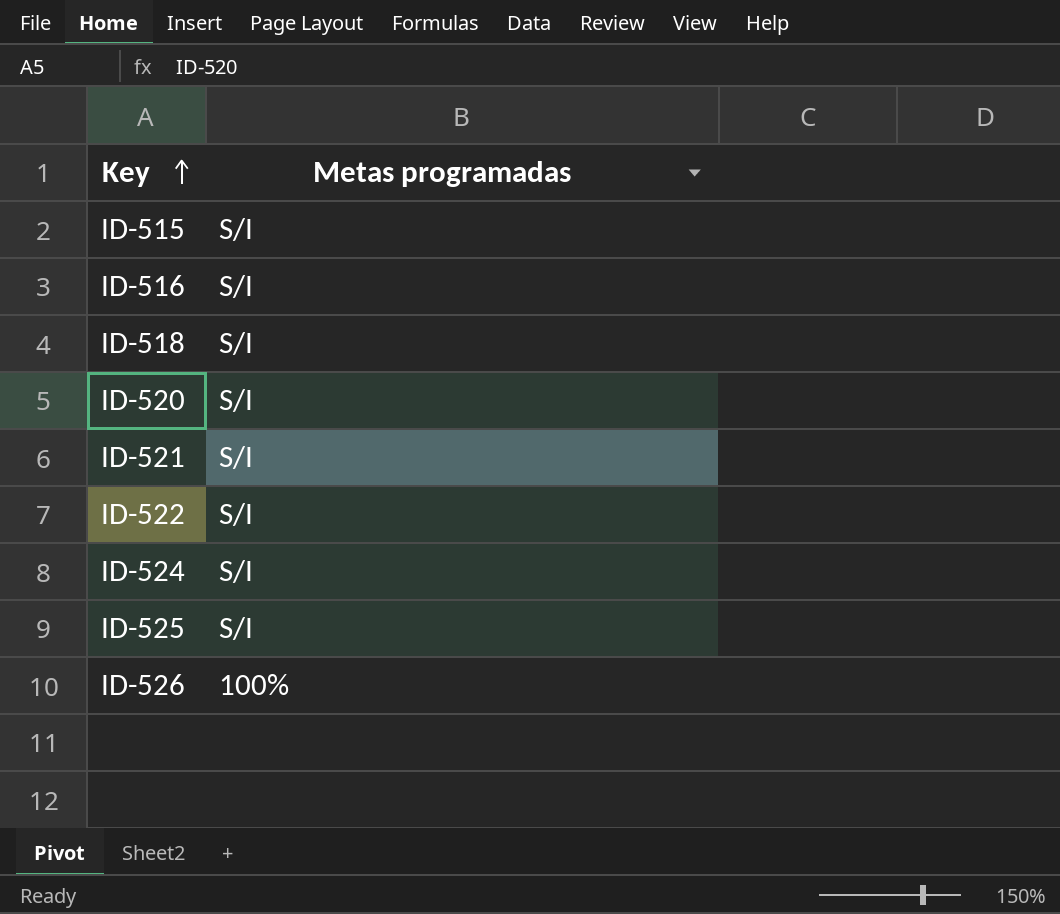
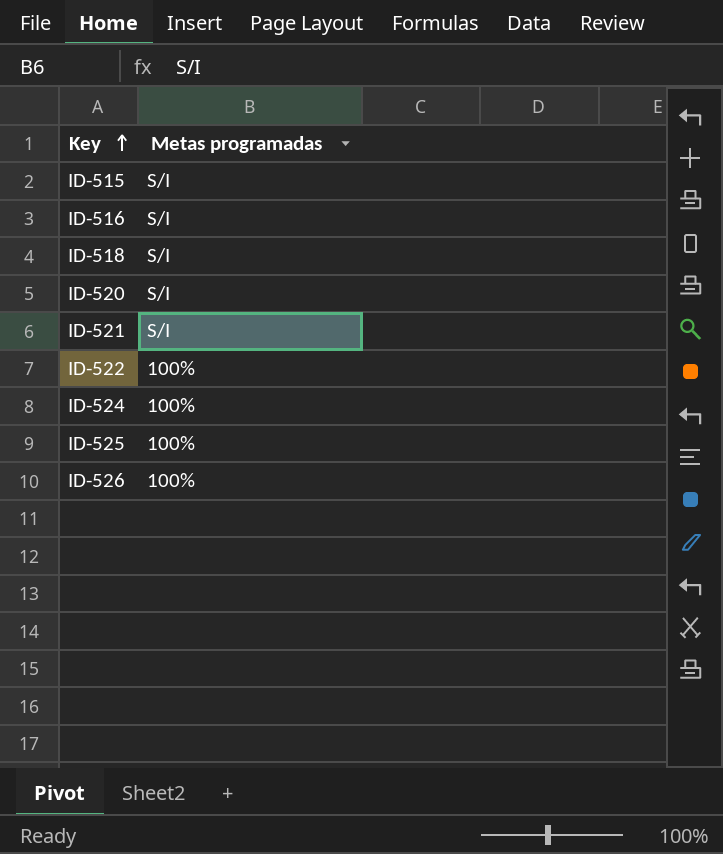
ID-522 | Metas programadas: S/I -> 100%
ID-524 | Metas programadas: S/I -> 100%
ID-525 | Metas programadas: S/I -> 100%

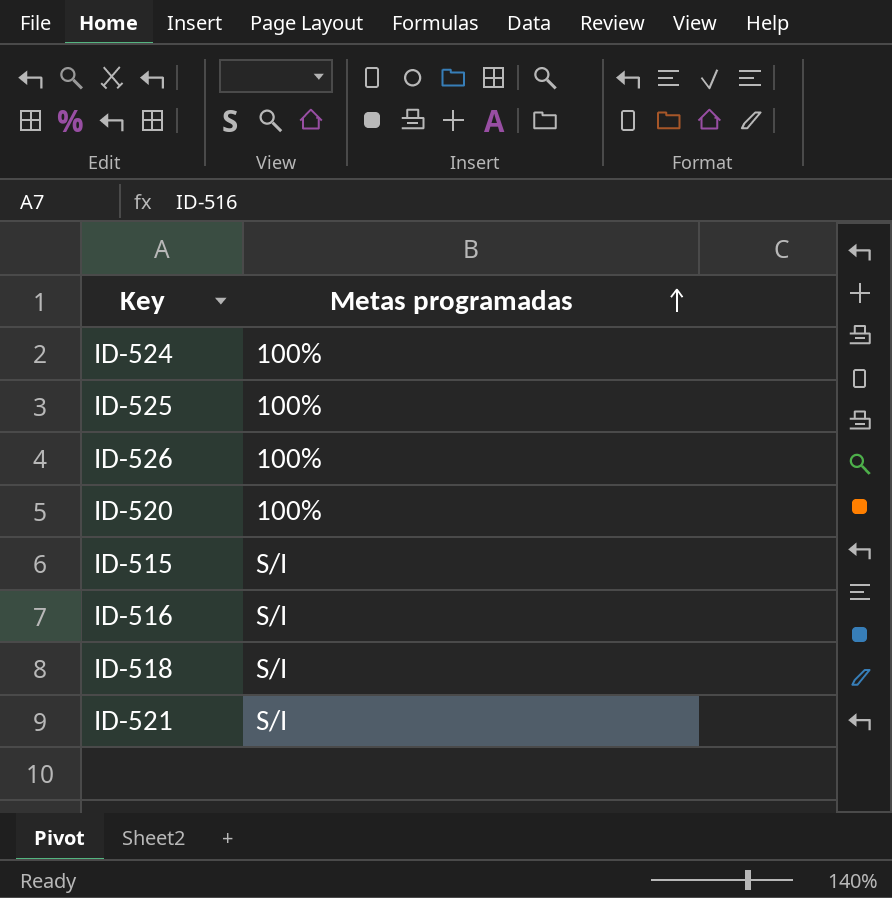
row order: Key ascending -> Metas programadas ascending
row ID-522: 100% -> none
ID-520 | Metas programadas: S/I -> 100%

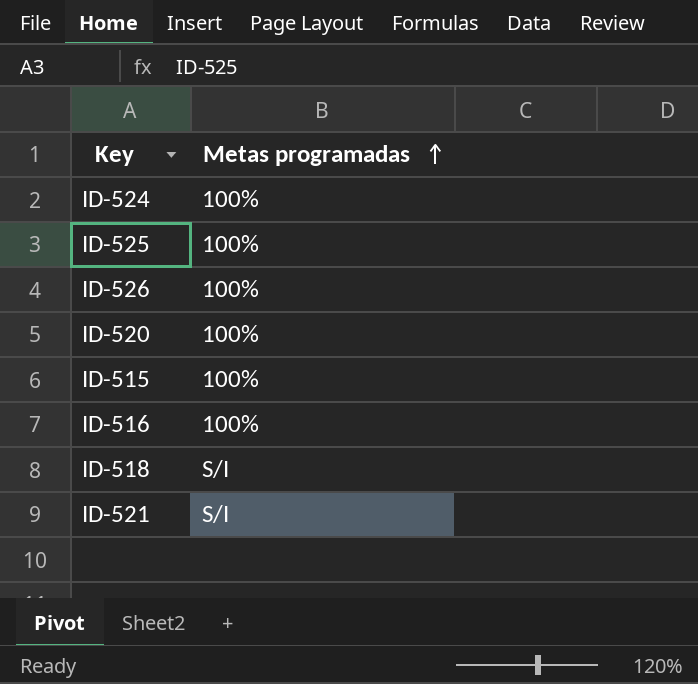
ID-515 | Metas programadas: S/I -> 100%
ID-516 | Metas programadas: S/I -> 100%

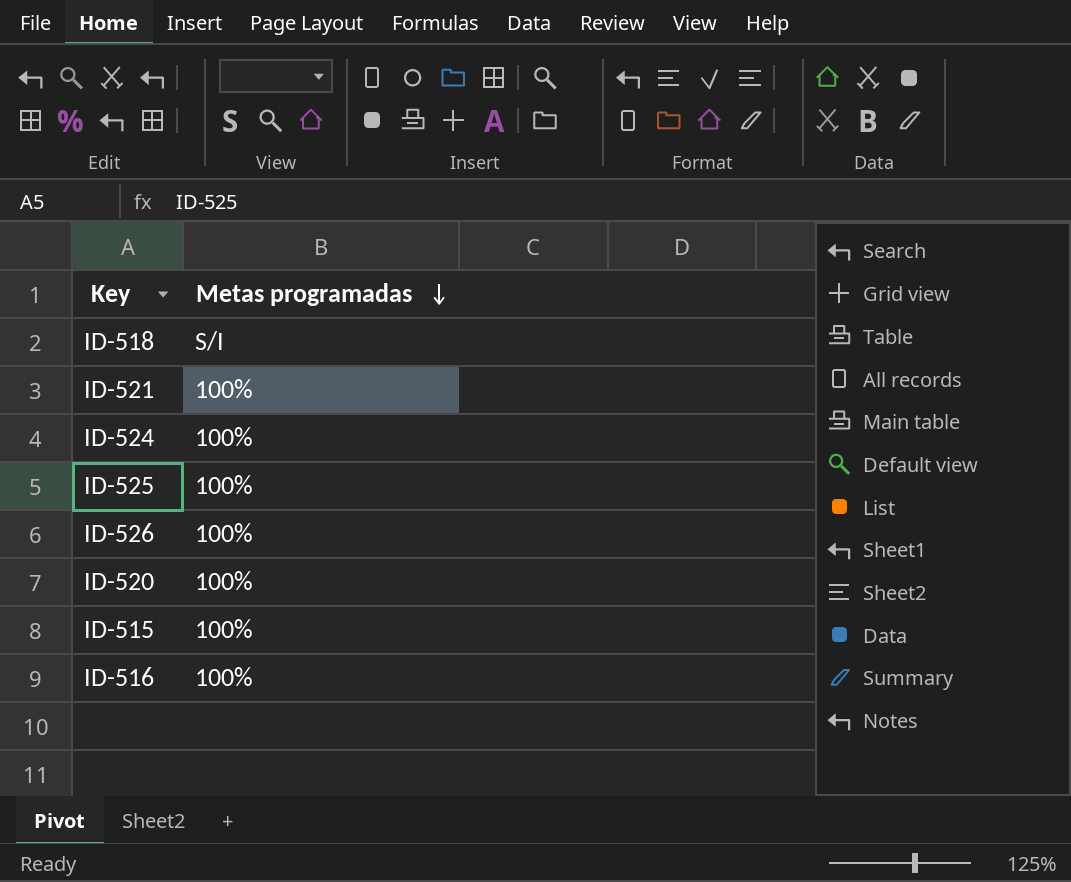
row order: Metas programadas ascending -> Metas programadas descending
ID-521 | Metas programadas: S/I -> 100%

